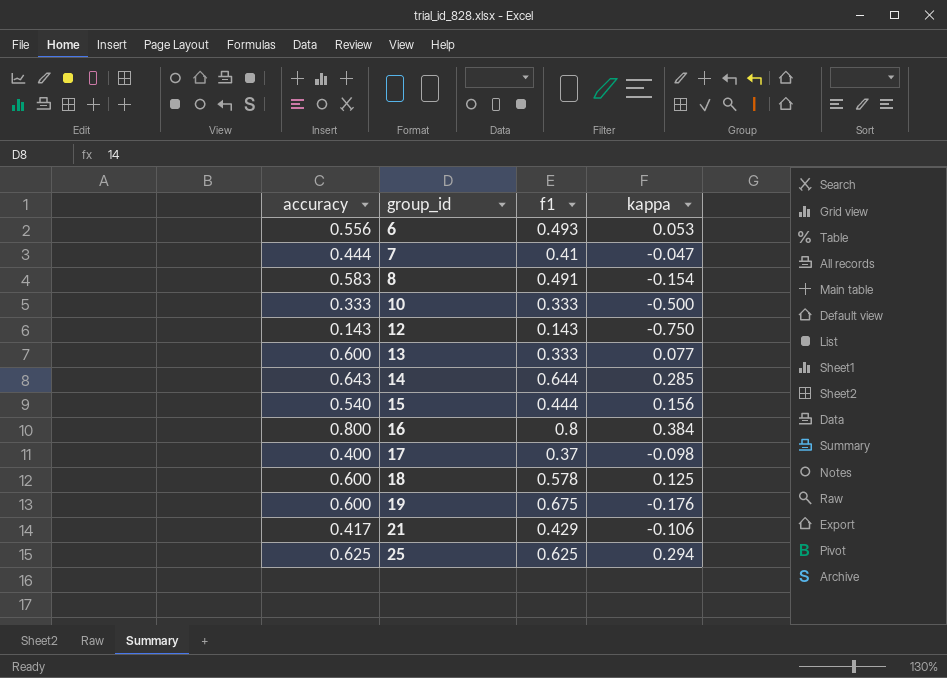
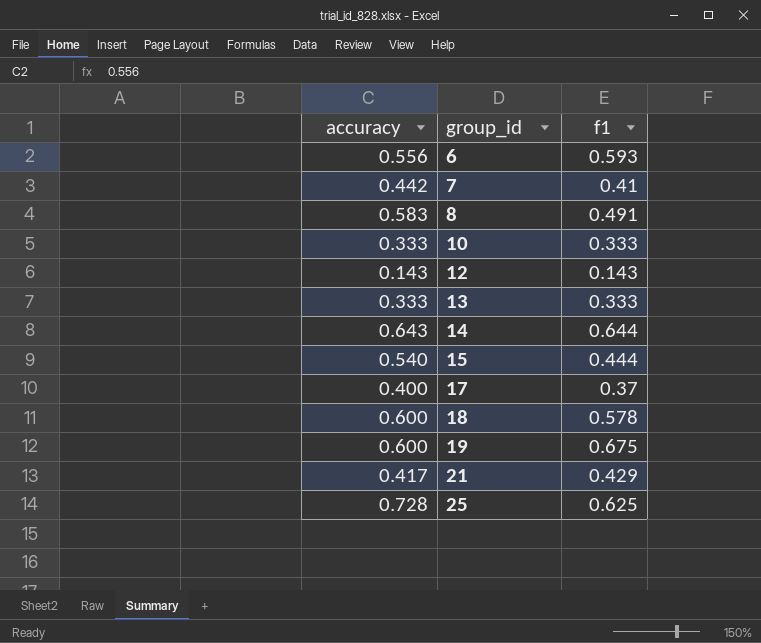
column kappa | position: 4 -> none
row 16: 0.800 | 0.8 | 0.384 -> none
6 | f1: 0.493 -> 0.593
7 | accuracy: 0.444 -> 0.442
13 | accuracy: 0.600 -> 0.333
25 | accuracy: 0.625 -> 0.728

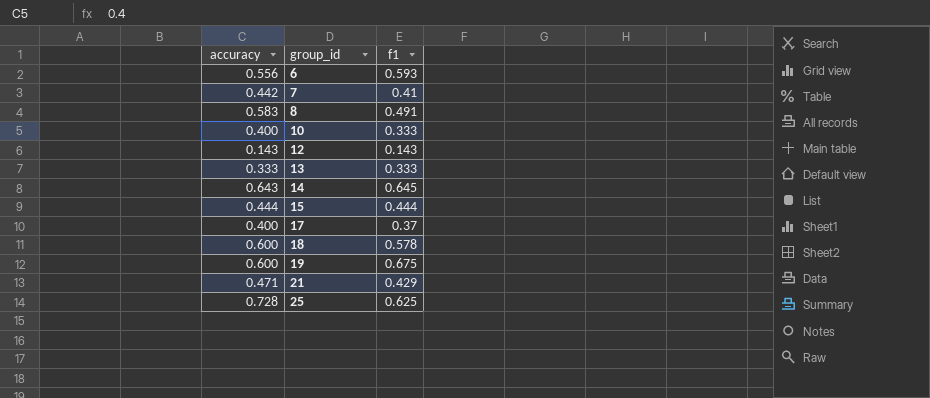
10 | accuracy: 0.333 -> 0.400
14 | f1: 0.644 -> 0.645
15 | accuracy: 0.540 -> 0.444
21 | accuracy: 0.417 -> 0.471

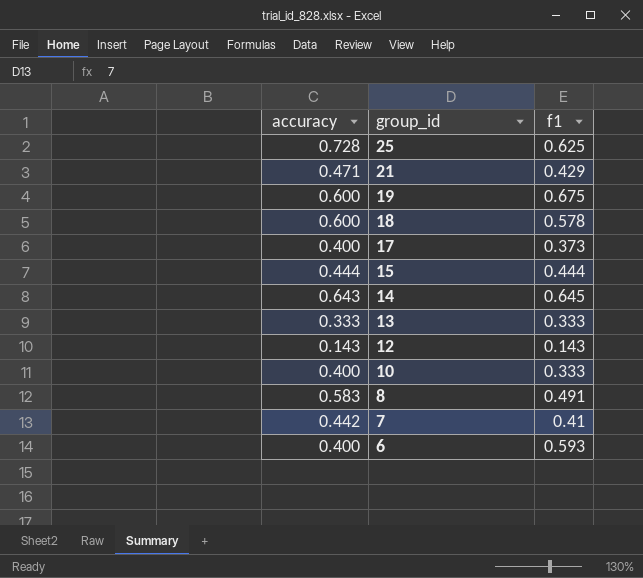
row order: group_id ascending -> group_id descending
17 | f1: 0.37 -> 0.373
6 | accuracy: 0.556 -> 0.400

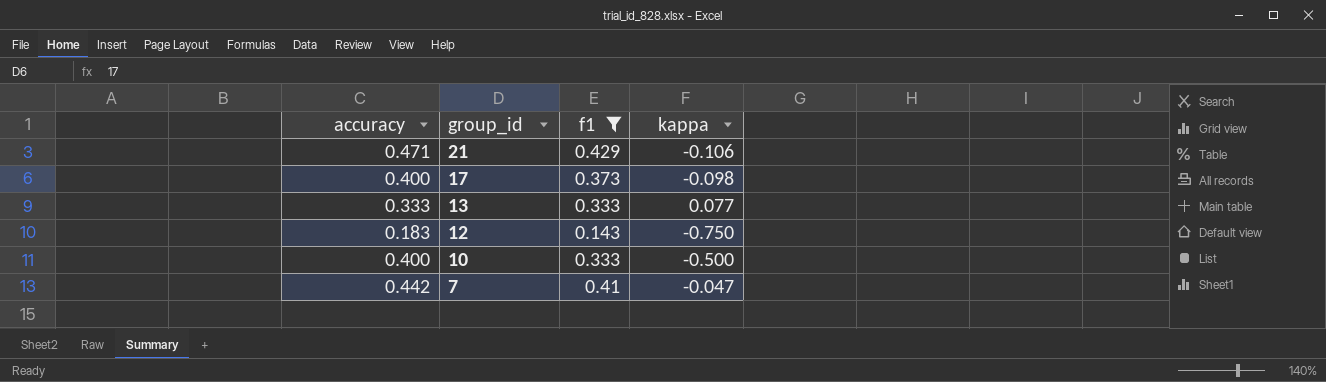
filter: none -> f1 <= 0.429
column kappa | position: none -> 4
12 | accuracy: 0.143 -> 0.183

